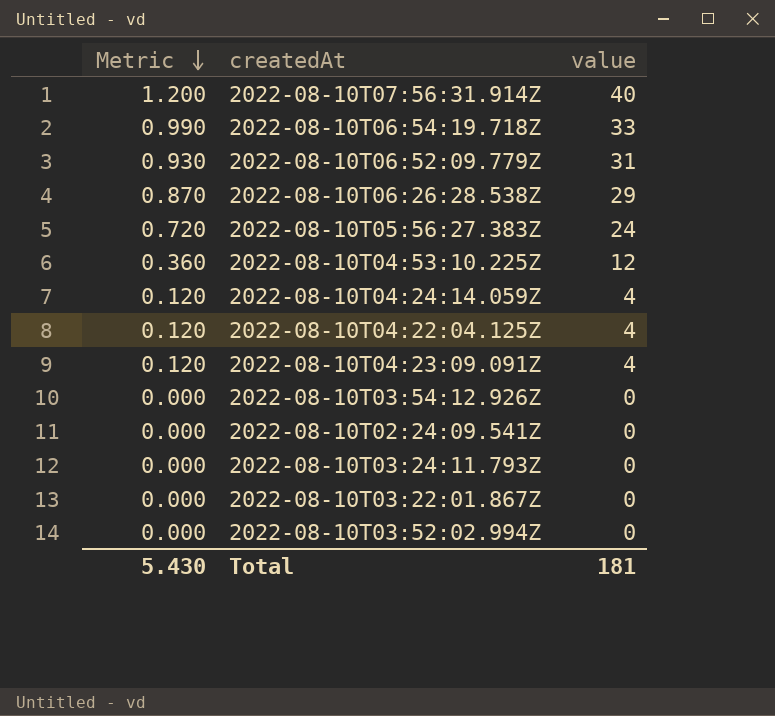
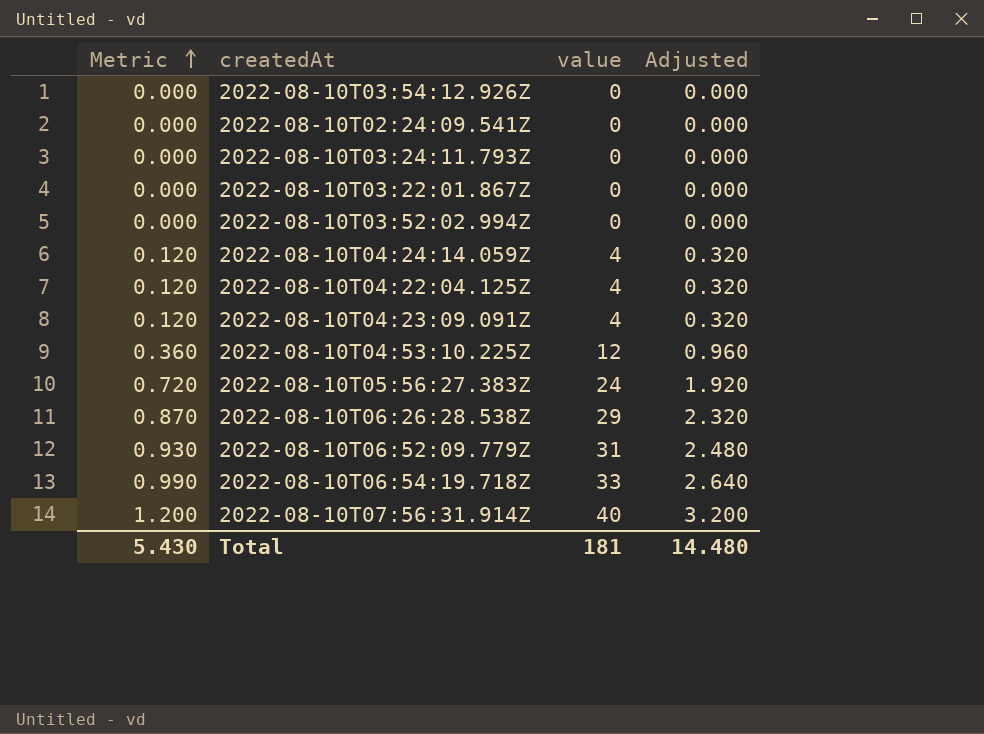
row order: Metric descending -> Metric ascending
column Adjusted | formula: none -> [value] * 0.08

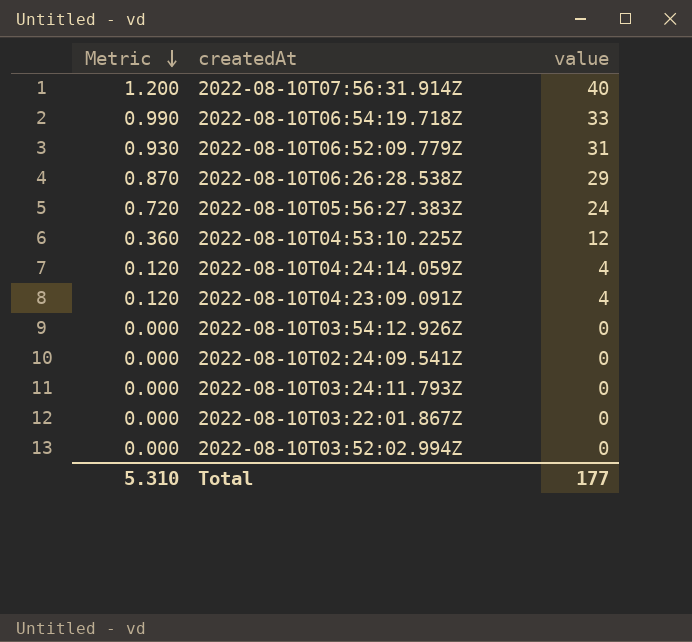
row order: Metric ascending -> Metric descending
column Adjusted | formula: [value] * 0.08 -> none
row 2022-08-10T04:22:04.125Z: 0.120 | 4 | 0.320 -> none
Total | Metric: 5.430 -> 5.310
Total | value: 181 -> 177

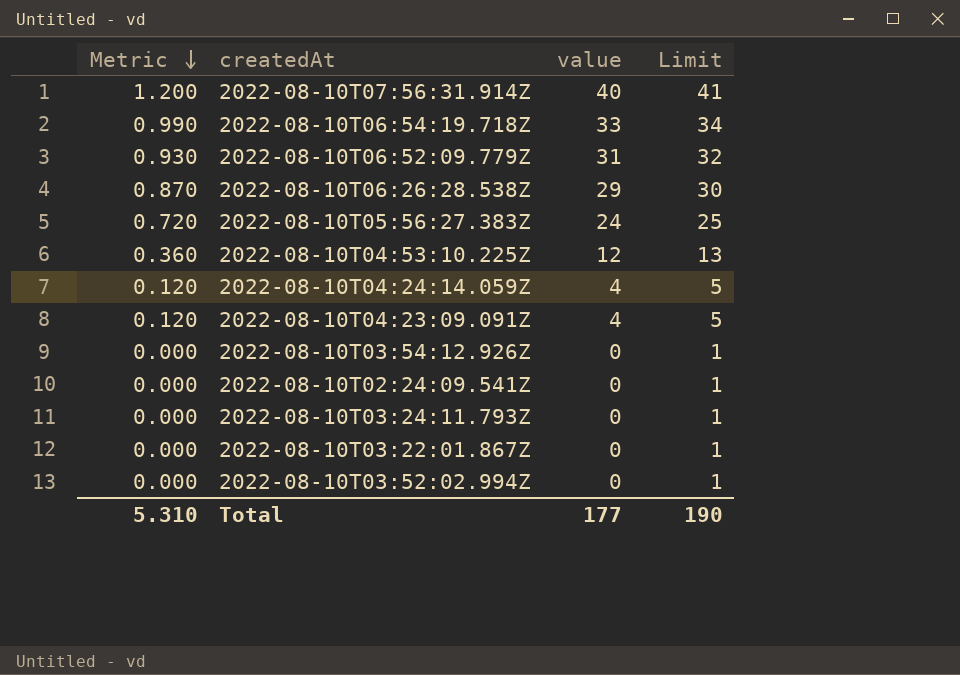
column Limit | formula: none -> [value] + 1

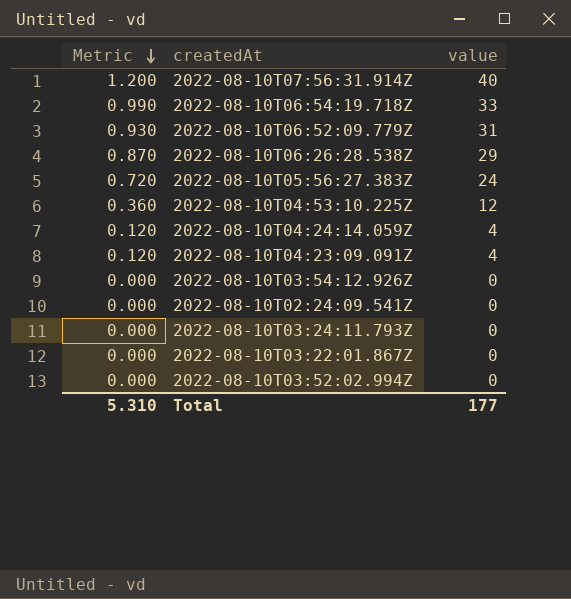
column Limit | formula: [value] + 1 -> none

